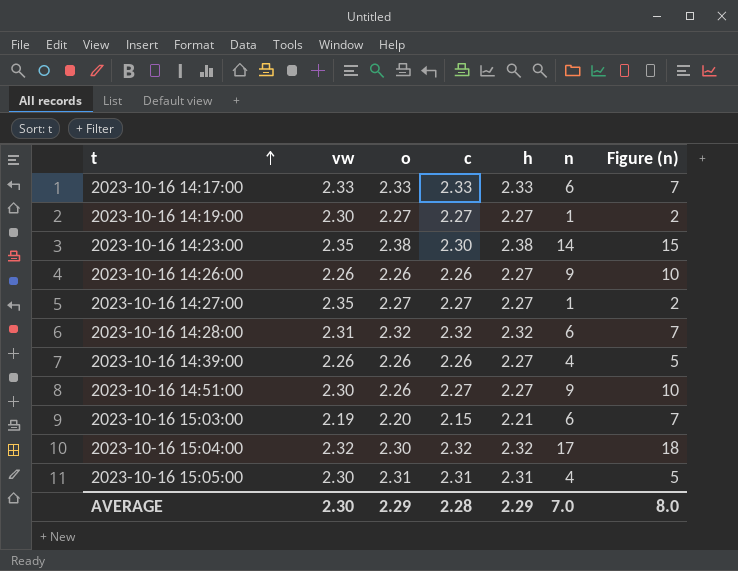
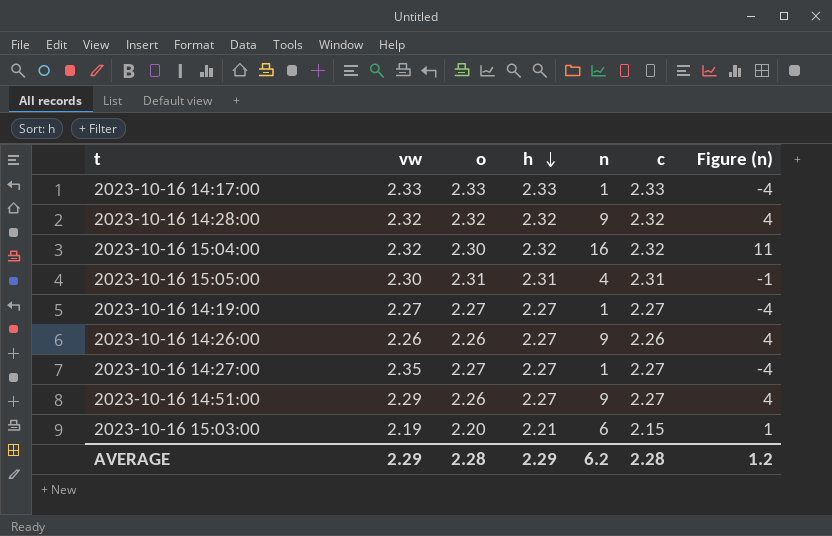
row order: t ascending -> h descending
column c | position: 4 -> 6
column Figure (n) | formula: [n] + 1 -> [n] - 5
row 2023-10-16 14:23:00: 2.35 | 2.38 | 2.30 | 2.38 | 14 | 15 -> none
row 2023-10-16 14:39:00: 2.26 | 2.26 | 2.26 | 2.27 | 4 | 5 -> none
2023-10-16 14:17:00 | n: 6 -> 1
2023-10-16 14:28:00 | vw: 2.31 -> 2.32
2023-10-16 14:28:00 | n: 6 -> 9
2023-10-16 15:04:00 | n: 17 -> 16
2023-10-16 14:19:00 | vw: 2.30 -> 2.27
2023-10-16 14:51:00 | vw: 2.30 -> 2.29
AVERAGE | vw: 2.30 -> 2.29
AVERAGE | o: 2.29 -> 2.28
AVERAGE | n: 7.0 -> 6.2
AVERAGE | Figure (n): 8.0 -> 1.2

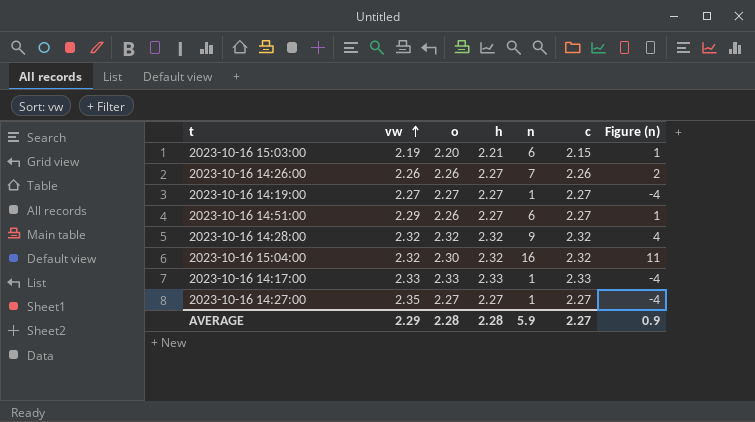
row order: h descending -> vw ascending
row 2023-10-16 15:05:00: 2.30 | 2.31 | 2.31 | 4 | 2.31 | -1 -> none
2023-10-16 14:26:00 | n: 9 -> 7
2023-10-16 14:26:00 | Figure (n): 4 -> 2
2023-10-16 14:51:00 | n: 9 -> 6
2023-10-16 14:51:00 | Figure (n): 4 -> 1
AVERAGE | h: 2.29 -> 2.28
AVERAGE | n: 6.2 -> 5.9
AVERAGE | c: 2.28 -> 2.27
AVERAGE | Figure (n): 1.2 -> 0.9

